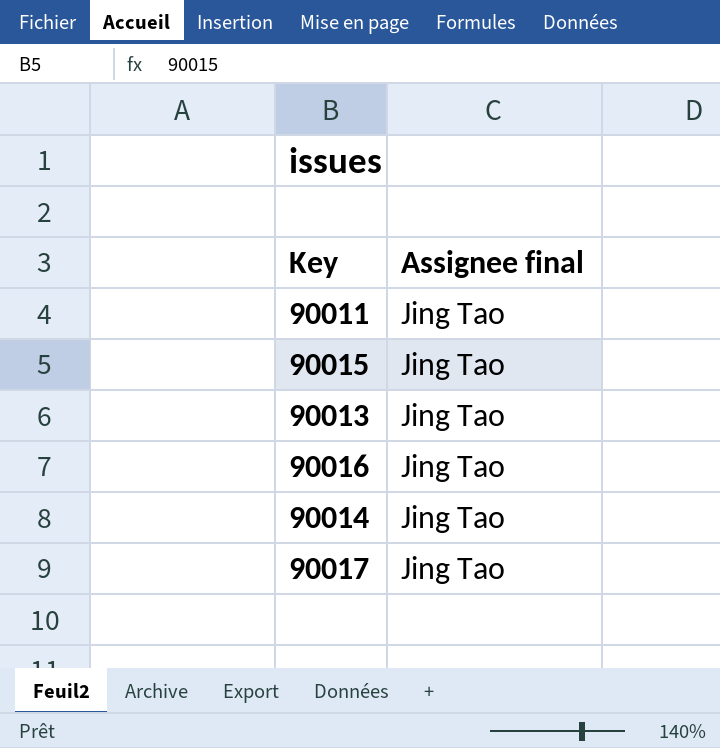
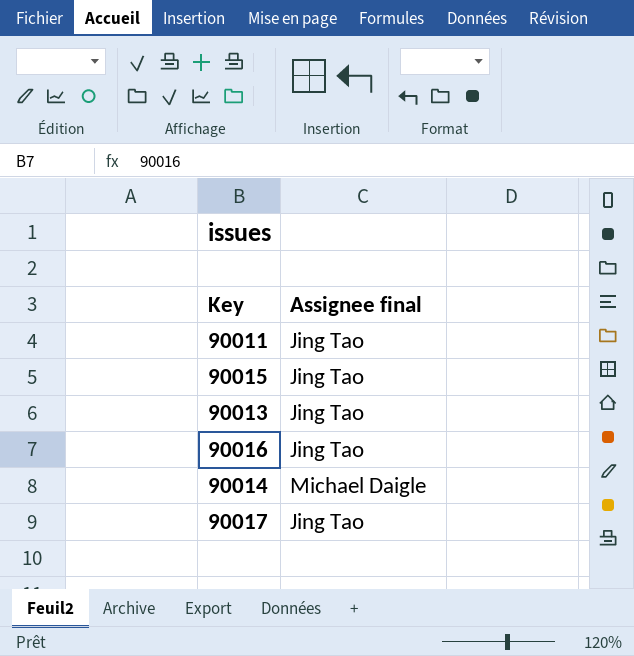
90014 | Assignee final: Jing Tao -> Michael Daigle

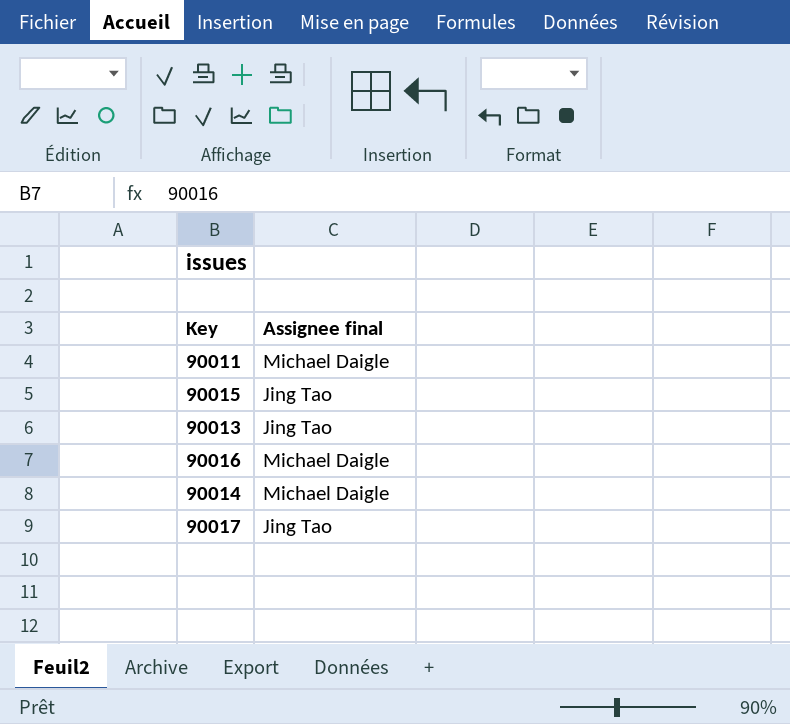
90011 | Assignee final: Jing Tao -> Michael Daigle
90016 | Assignee final: Jing Tao -> Michael Daigle

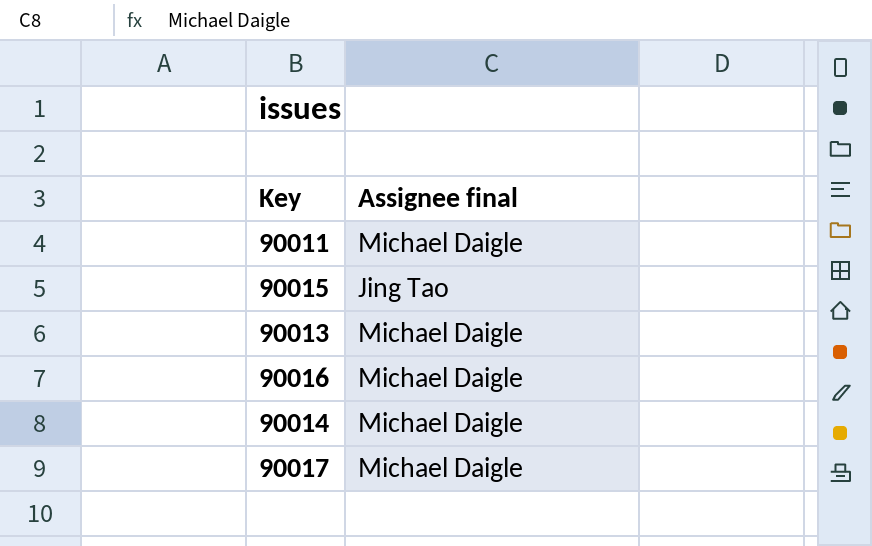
90013 | Assignee final: Jing Tao -> Michael Daigle
90017 | Assignee final: Jing Tao -> Michael Daigle

